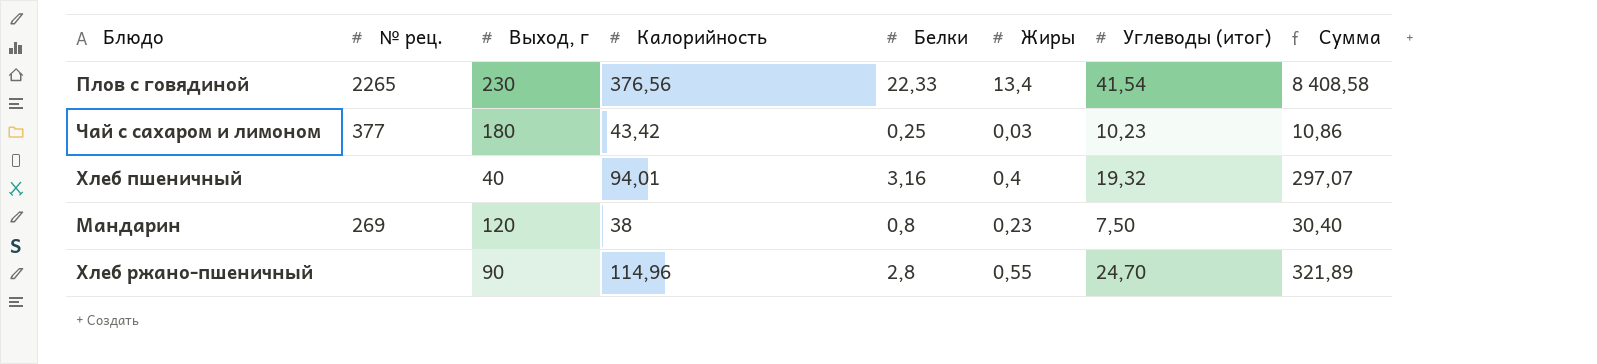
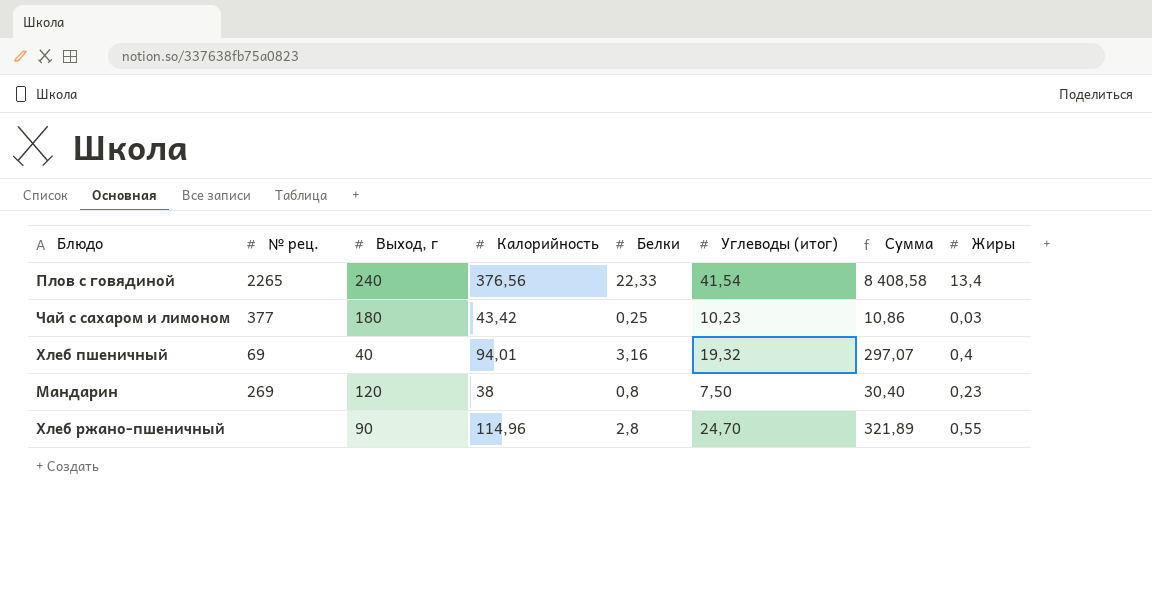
column Жиры | position: 6 -> 8
Плов с говядиной | Выход, г: 230 -> 240
Хлеб пшеничный | № рец.: none -> 69

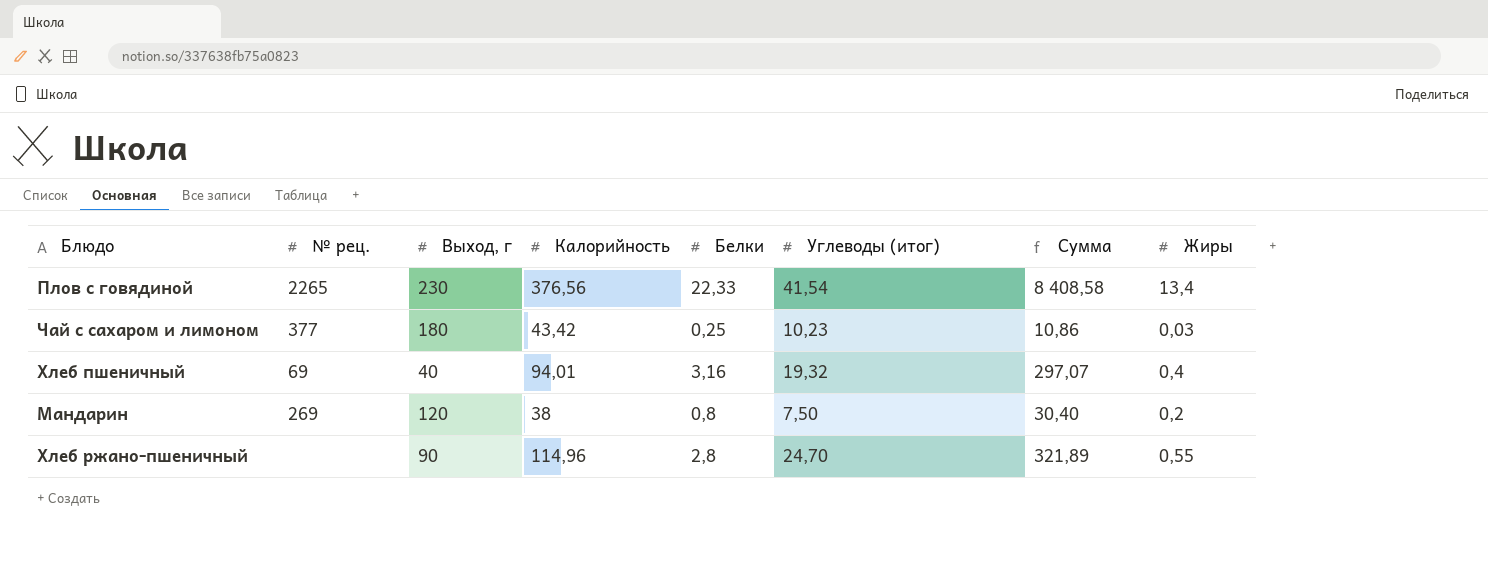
Плов с говядиной | Выход, г: 240 -> 230
Мандарин | Жиры: 0,23 -> 0,2

